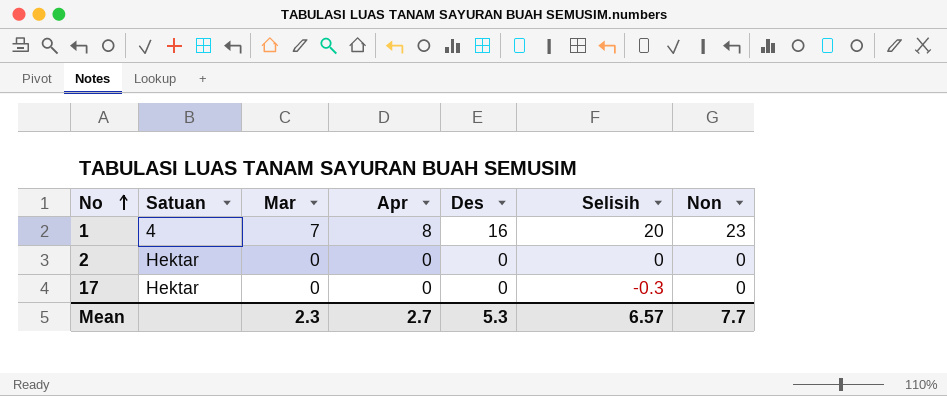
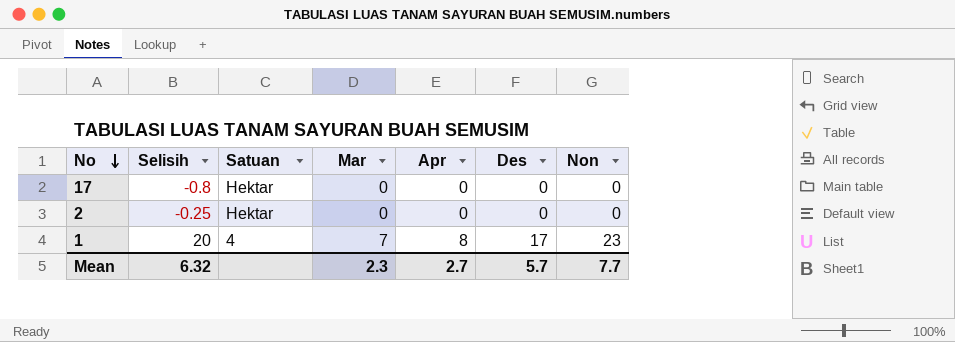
row order: No ascending -> No descending
column Selisih | position: 6 -> 2
17 | Selisih: -0.3 -> -0.8
2 | Selisih: 0 -> -0.25
1 | Des: 16 -> 17
Mean | Selisih: 6.57 -> 6.32
Mean | Des: 5.3 -> 5.7

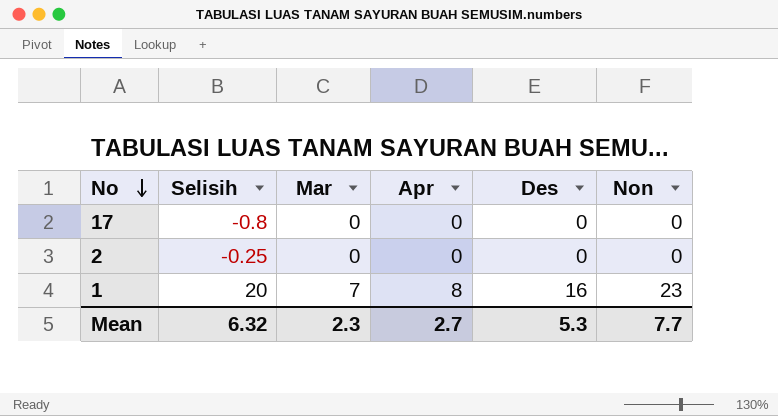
column Satuan | position: 3 -> none
1 | Des: 17 -> 16
Mean | Des: 5.7 -> 5.3

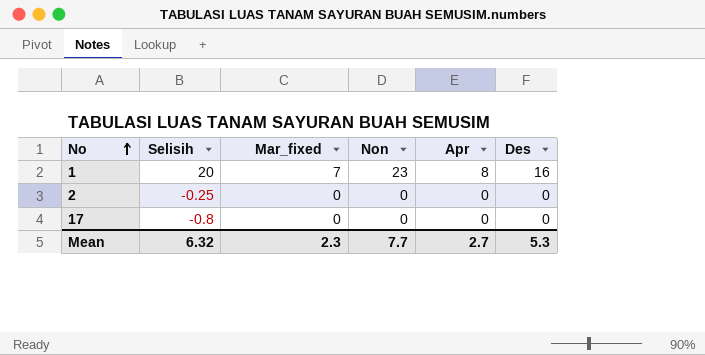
row order: No descending -> No ascending
column name: Mar -> Mar_fixed
column Non | position: 6 -> 4

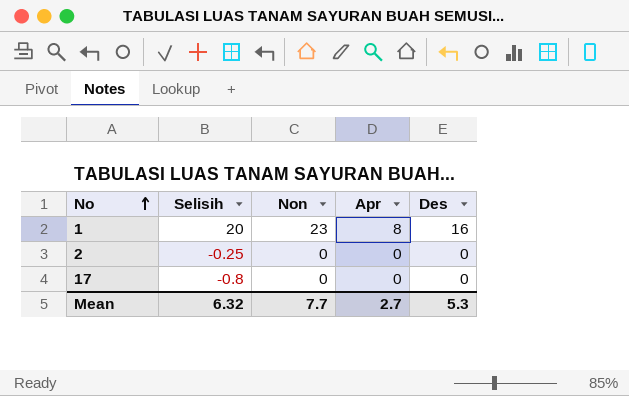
column Mar_fixed | position: 3 -> none

